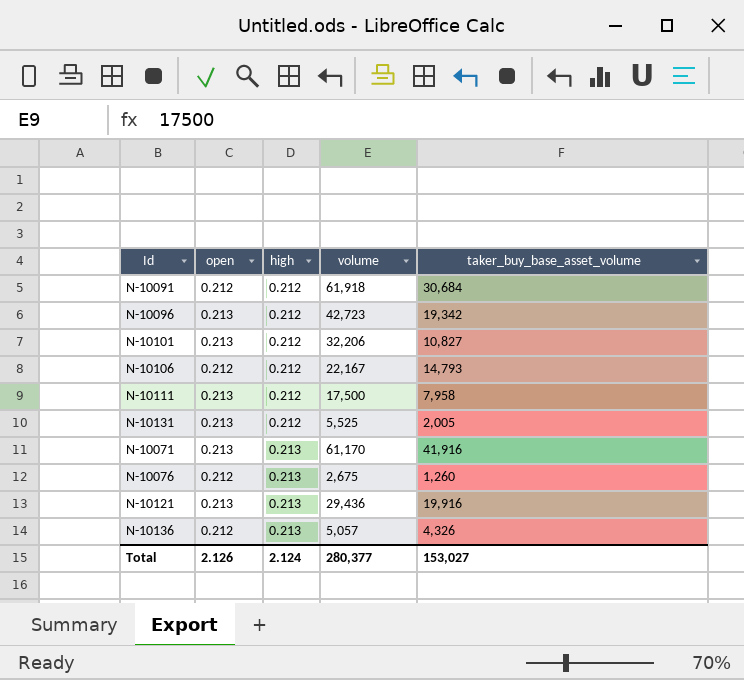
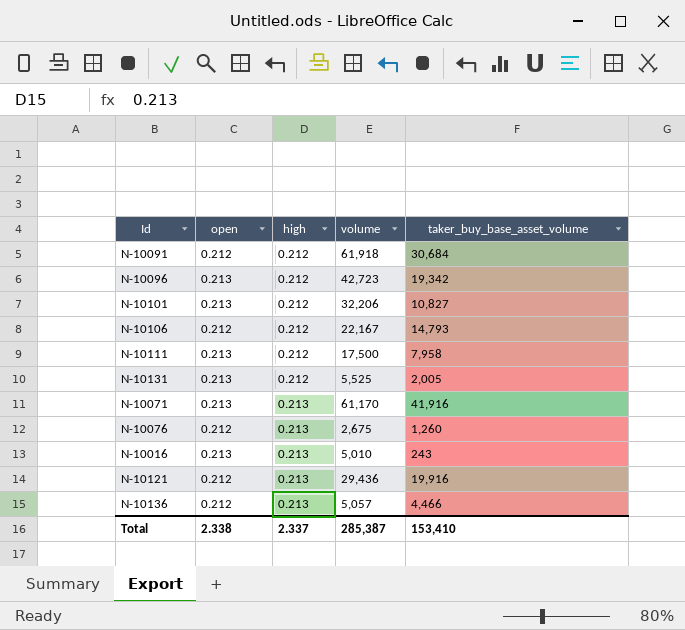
row N-10016: none -> 0.213 | 0.213 | 5,010 | 243
N-10121 | open: 0.213 -> 0.212
N-10136 | taker_buy_base_asset_volume: 4,326 -> 4,466
Total | open: 2.126 -> 2.338
Total | high: 2.124 -> 2.337
Total | volume: 280,377 -> 285,387
Total | taker_buy_base_asset_volume: 153,027 -> 153,410

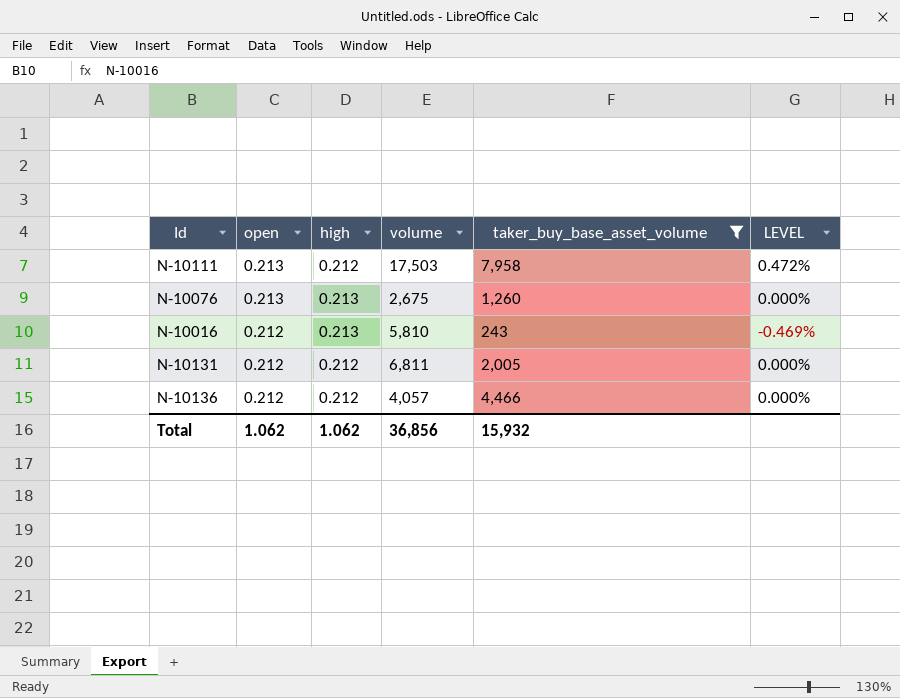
filter: none -> taker_buy_base_asset_volume <= 7,958
row order: high ascending -> open descending
column LEVEL | formula: none -> ([open] - [high]) / [high]
N-10111 | volume: 17,500 -> 17,503
N-10076 | open: 0.212 -> 0.213
N-10016 | open: 0.213 -> 0.212
N-10016 | volume: 5,010 -> 5,810
N-10131 | open: 0.213 -> 0.212
N-10131 | volume: 5,525 -> 6,811
N-10136 | high: 0.213 -> 0.212
N-10136 | volume: 5,057 -> 4,057
Total | open: 2.338 -> 1.062
Total | high: 2.337 -> 1.062
Total | volume: 285,387 -> 36,856
Total | taker_buy_base_asset_volume: 153,410 -> 15,932

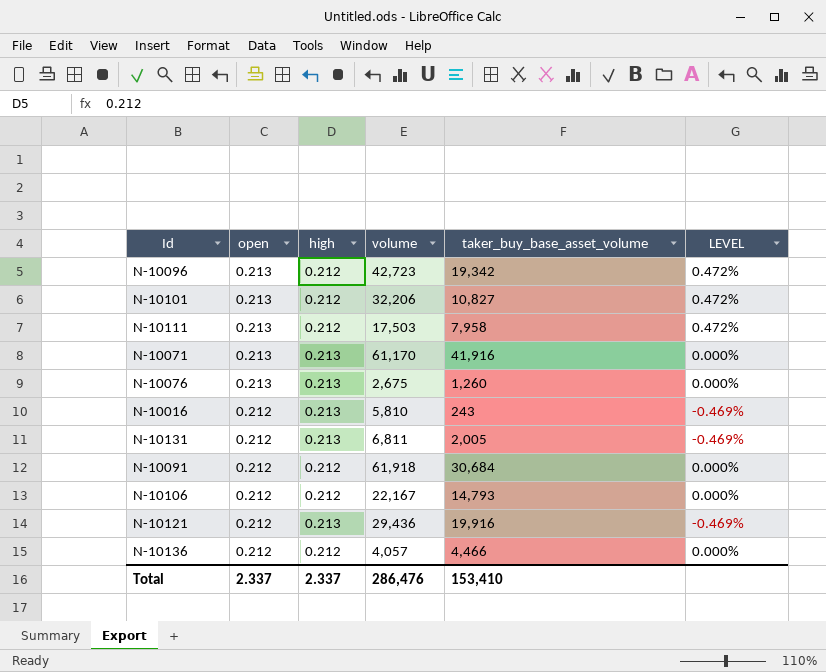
filter: taker_buy_base_asset_volume <= 7,958 -> none
N-10131 | high: 0.212 -> 0.213
N-10131 | LEVEL: 0.000% -> -0.469%
Total | open: 1.062 -> 2.337
Total | high: 1.062 -> 2.337
Total | volume: 36,856 -> 286,476
Total | taker_buy_base_asset_volume: 15,932 -> 153,410

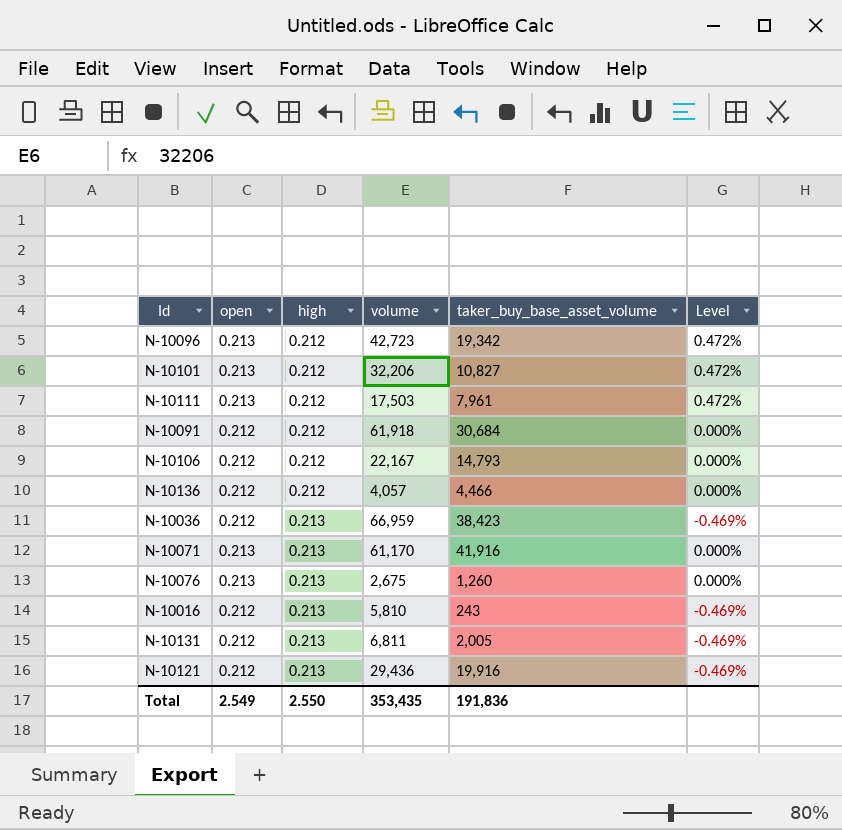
row order: open descending -> high ascending
column name: LEVEL -> Level
N-10111 | taker_buy_base_asset_volume: 7,958 -> 7,961
row N-10036: none -> 0.212 | 0.213 | 66,959 | 38,423 | -0.469%
Total | open: 2.337 -> 2.549
Total | high: 2.337 -> 2.550
Total | volume: 286,476 -> 353,435
Total | taker_buy_base_asset_volume: 153,410 -> 191,836

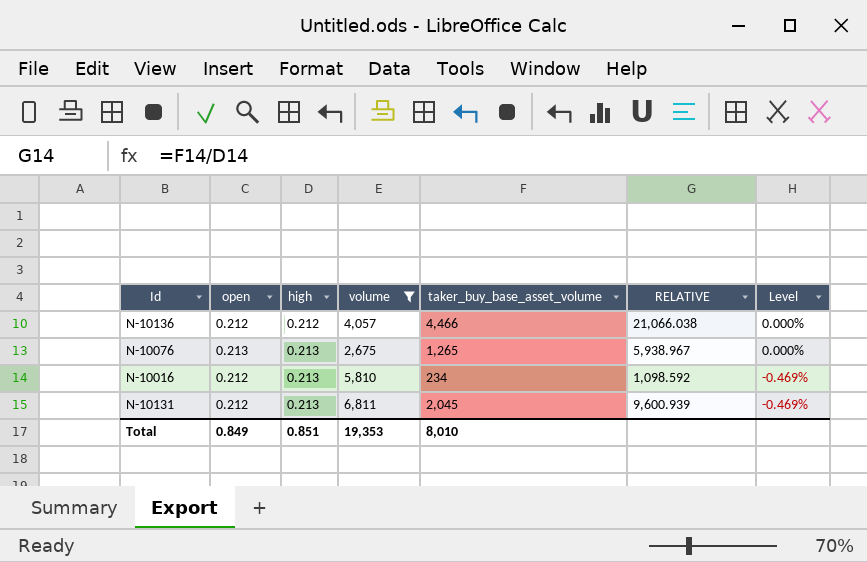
filter: none -> volume <= 6,811
column RELATIVE | formula: none -> [taker_buy_base_asset_volume] / [high]
N-10076 | taker_buy_base_asset_volume: 1,260 -> 1,265
N-10016 | taker_buy_base_asset_volume: 243 -> 234
N-10131 | taker_buy_base_asset_volume: 2,005 -> 2,045
Total | open: 2.549 -> 0.849
Total | high: 2.550 -> 0.851
Total | volume: 353,435 -> 19,353
Total | taker_buy_base_asset_volume: 191,836 -> 8,010

